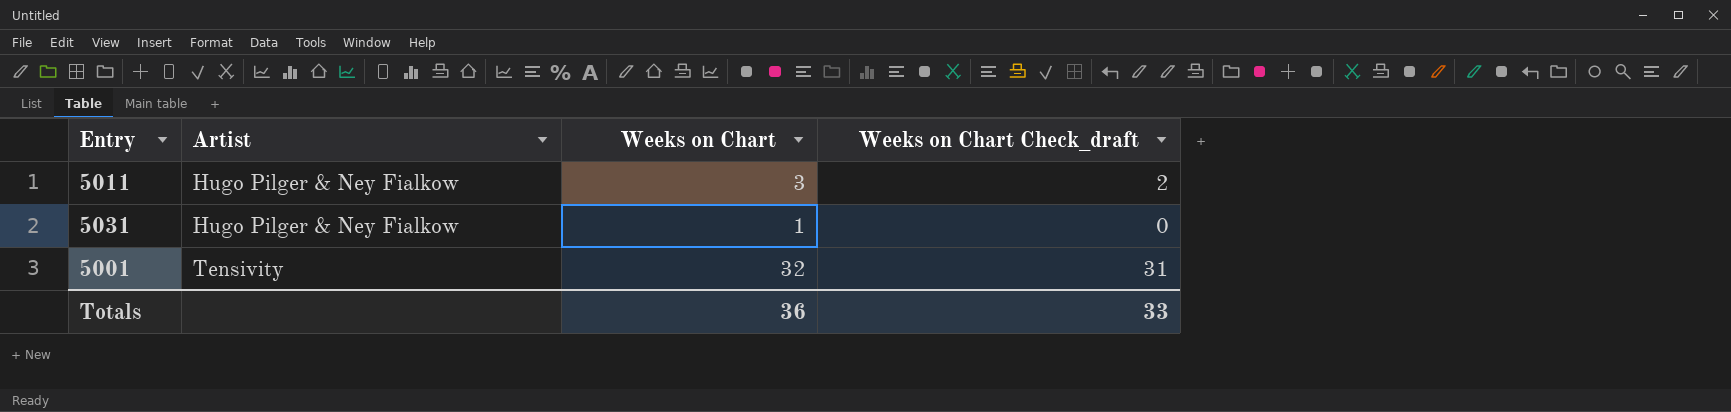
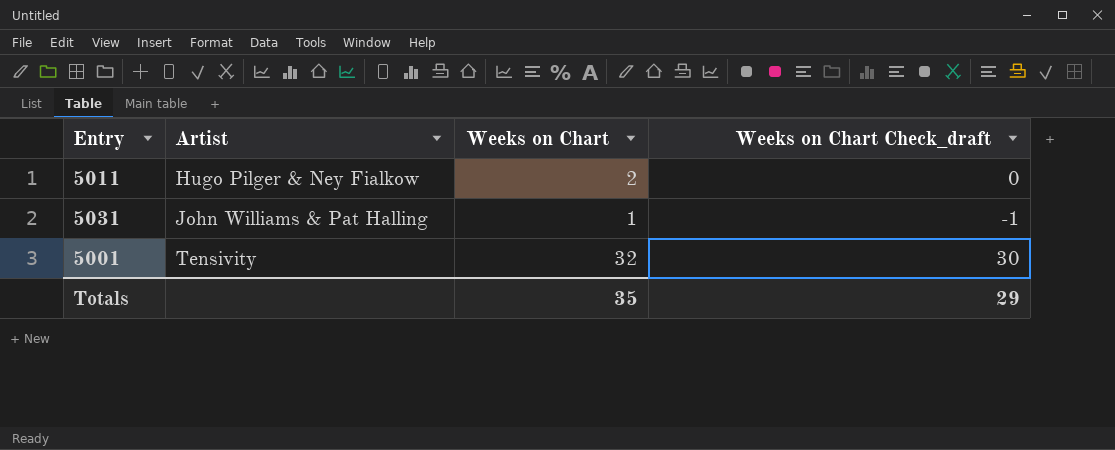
column Weeks on Chart Check_draft | formula: [Weeks on Chart] - 1 -> [Weeks on Chart] - 2
5011 | Weeks on Chart: 3 -> 2
5031 | Artist: Hugo Pilger & Ney Fialkow -> John Williams & Pat Halling
Totals | Weeks on Chart: 36 -> 35
Totals | Weeks on Chart Check_draft: 33 -> 29

